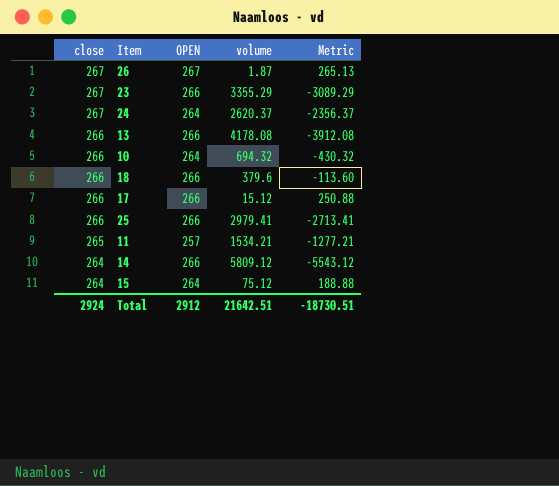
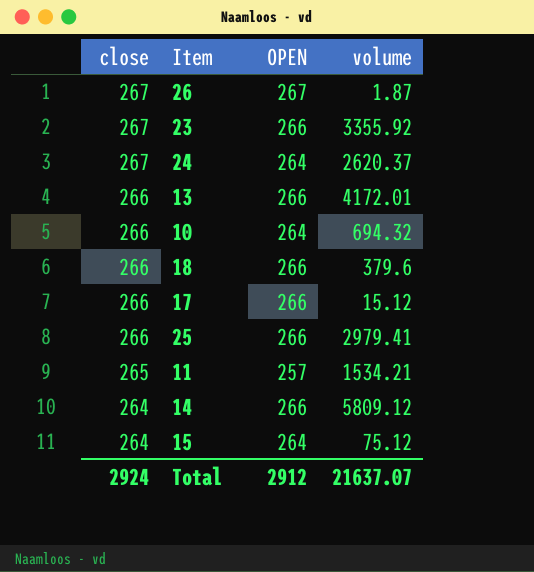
column Metric | formula: [OPEN] - [volume] -> none
23 | volume: 3355.29 -> 3355.92
13 | volume: 4178.08 -> 4172.01
Total | volume: 21642.51 -> 21637.07

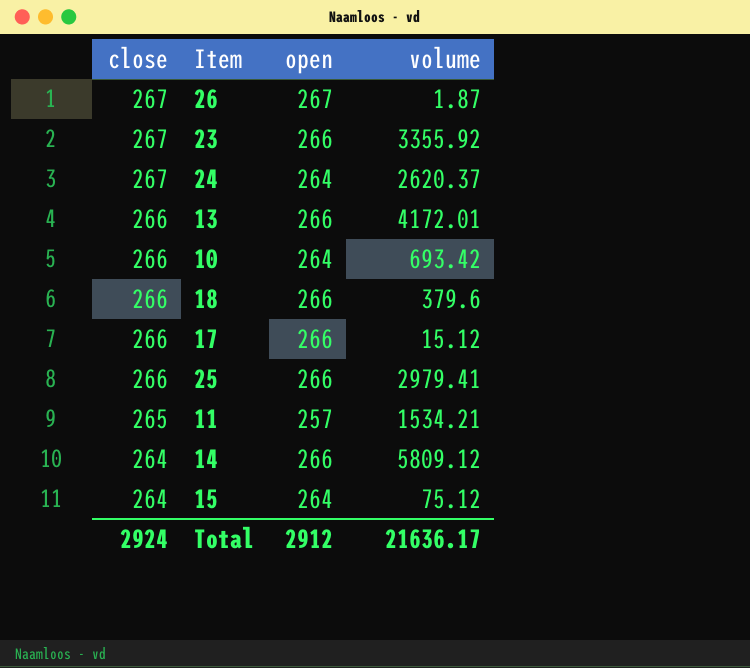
column name: OPEN -> open
10 | volume: 694.32 -> 693.42
Total | volume: 21637.07 -> 21636.17

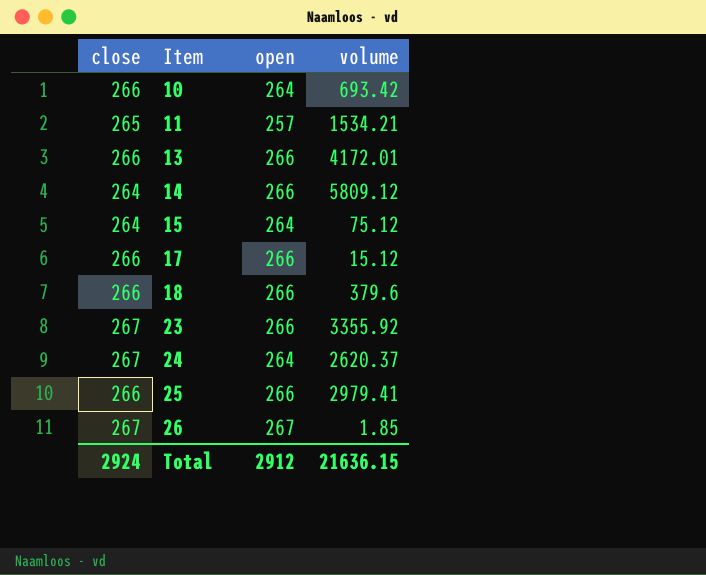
row order: close descending -> Item ascending
26 | volume: 1.87 -> 1.85
Total | volume: 21636.17 -> 21636.15

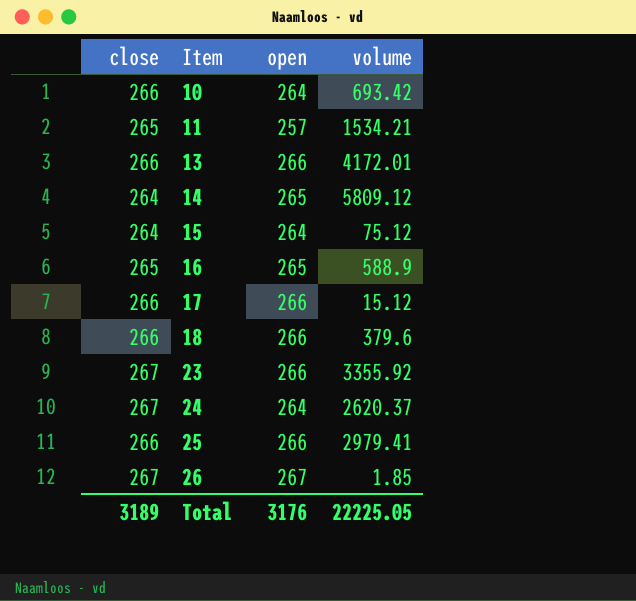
14 | open: 266 -> 265
row 16: none -> 265 | 265 | 588.9
Total | close: 2924 -> 3189
Total | open: 2912 -> 3176
Total | volume: 21636.15 -> 22225.05

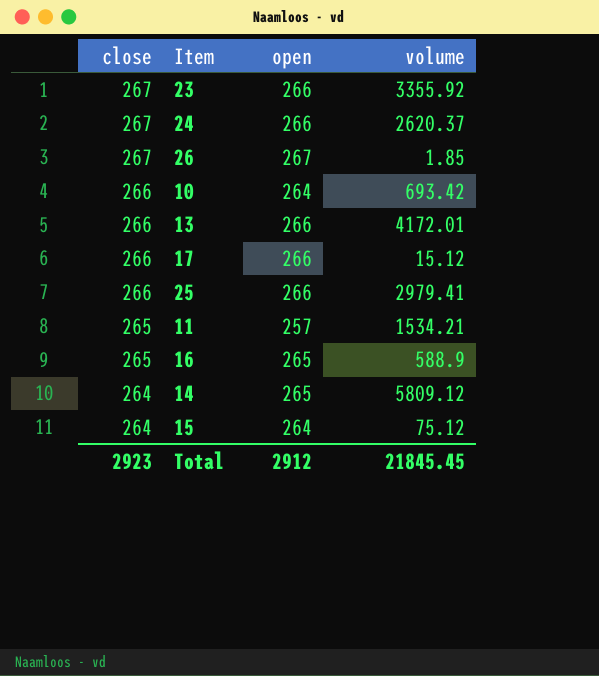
row order: Item ascending -> close descending
row 18: 266 | 266 | 379.6 -> none
24 | open: 264 -> 266
Total | close: 3189 -> 2923
Total | open: 3176 -> 2912
Total | volume: 22225.05 -> 21845.45

